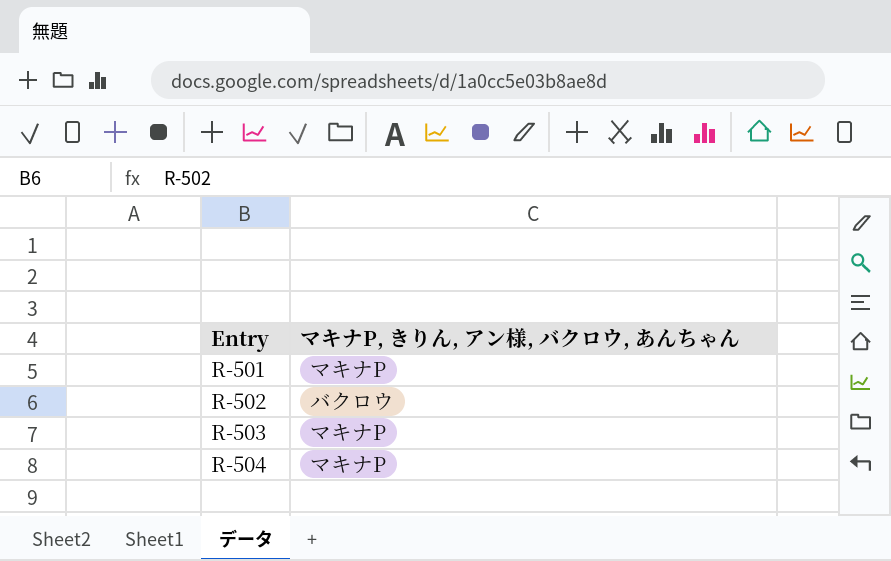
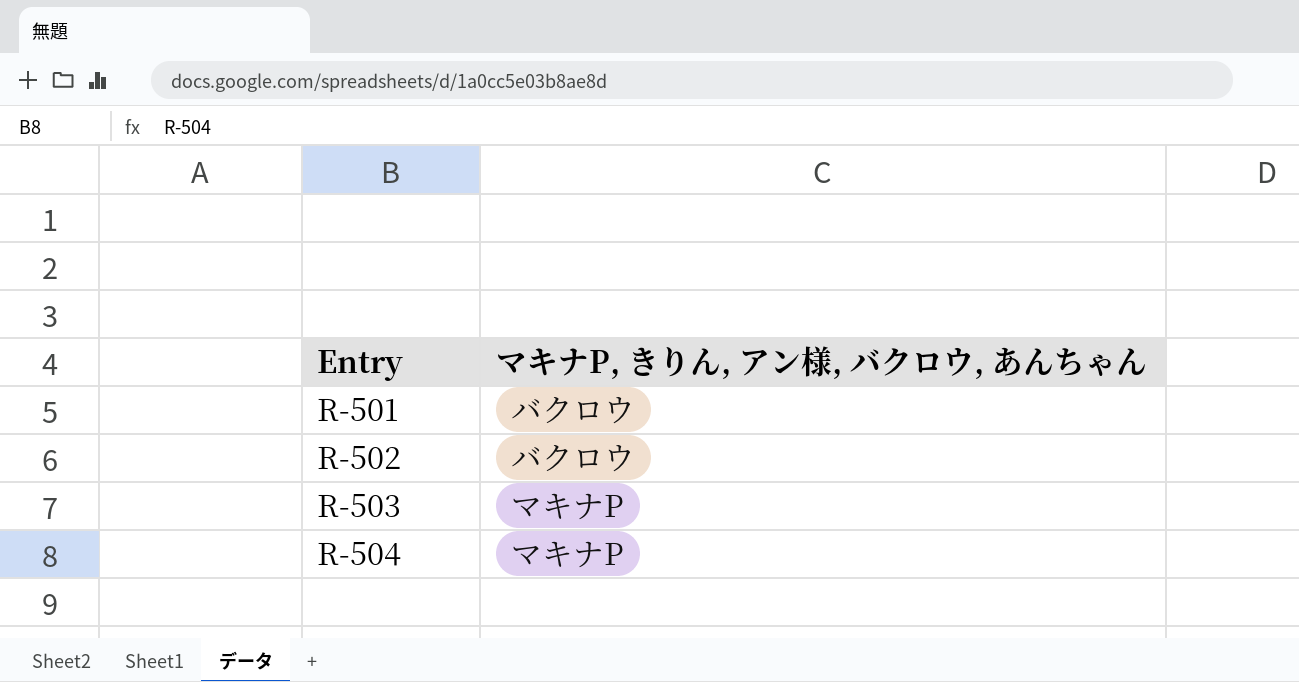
R-501 | マキナP, きりん, アン様, バクロウ, あんちゃん: マキナP -> バクロウ

